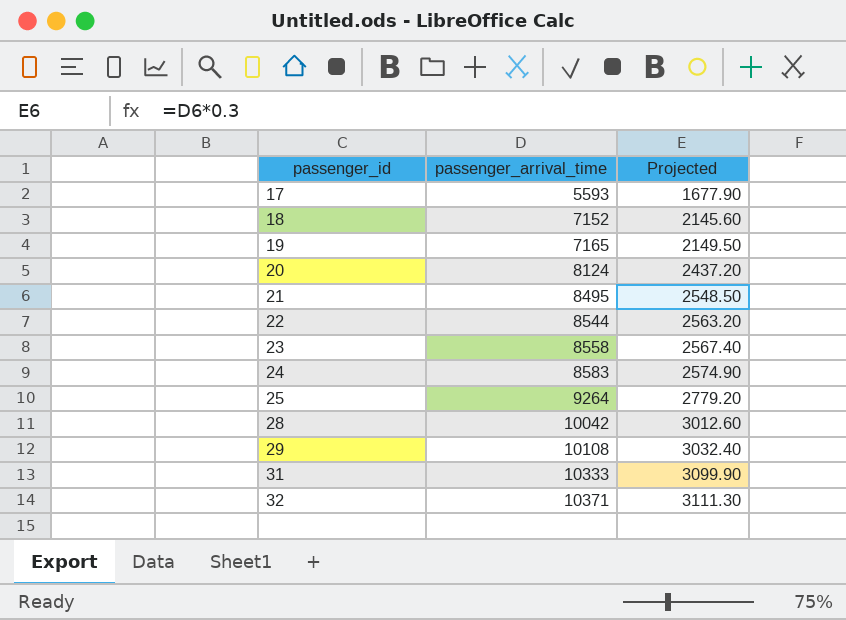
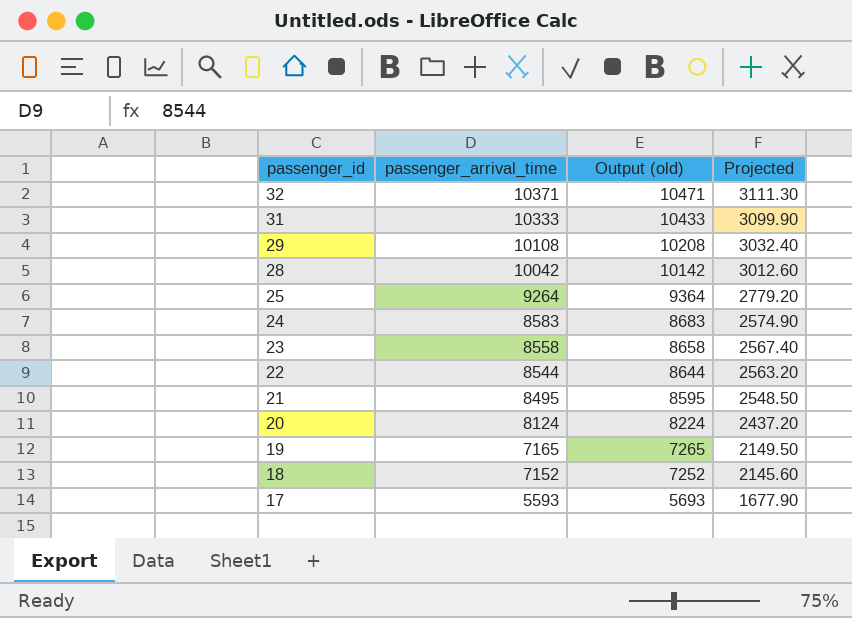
row order: passenger_id ascending -> passenger_id descending
column Output (old) | formula: none -> [passenger_arrival_time] + 100

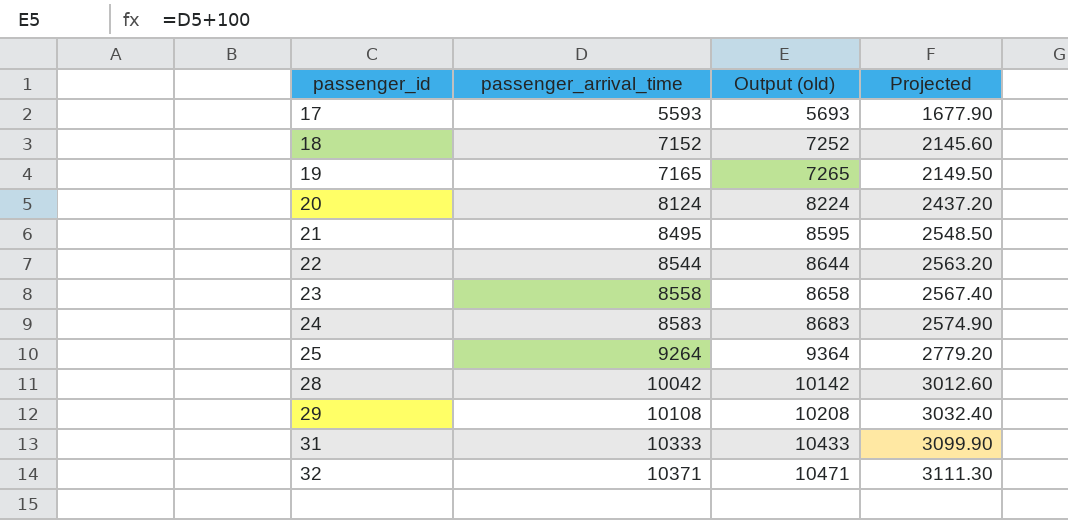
row order: passenger_id descending -> passenger_id ascending

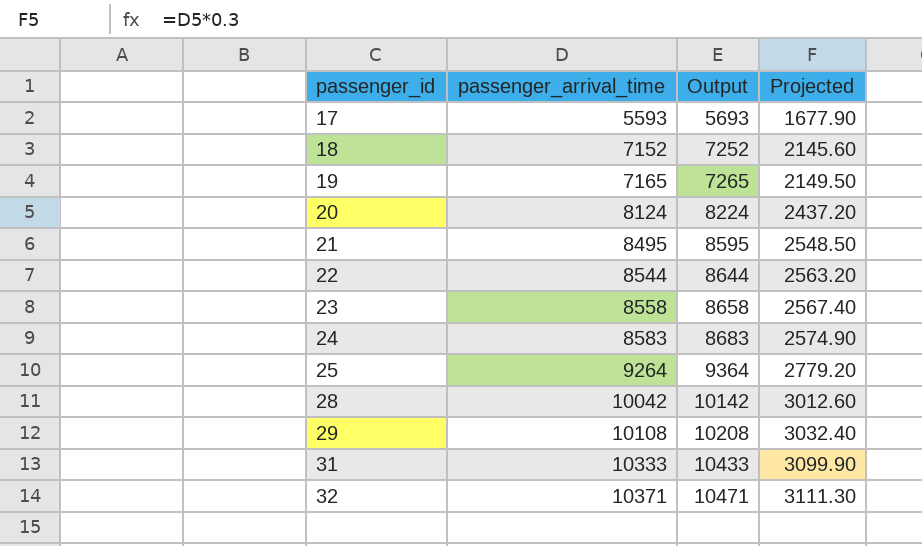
column name: Output (old) -> Output

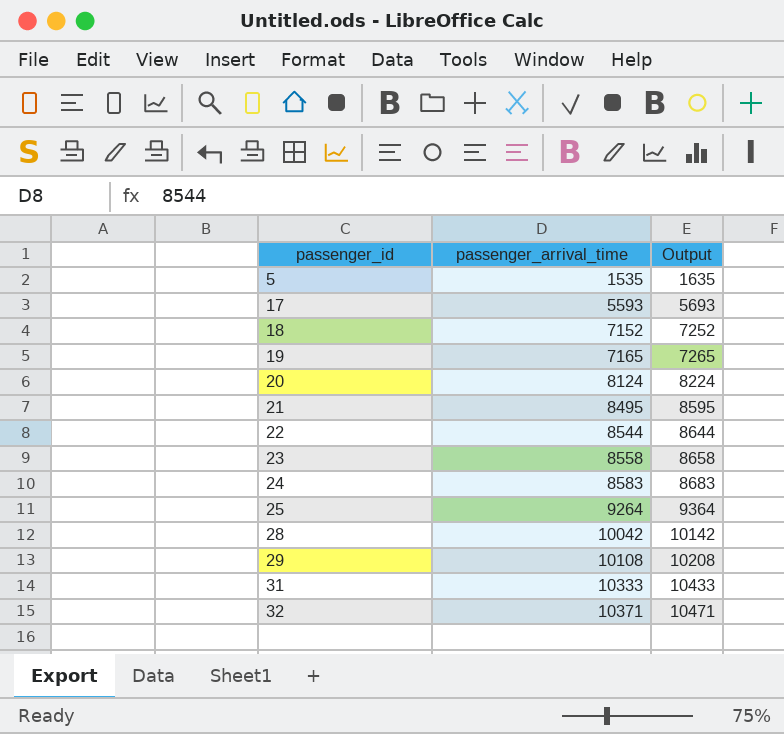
column Projected | formula: [passenger_arrival_time] * 0.3 -> none
row 5: none -> 1535 | 1635

